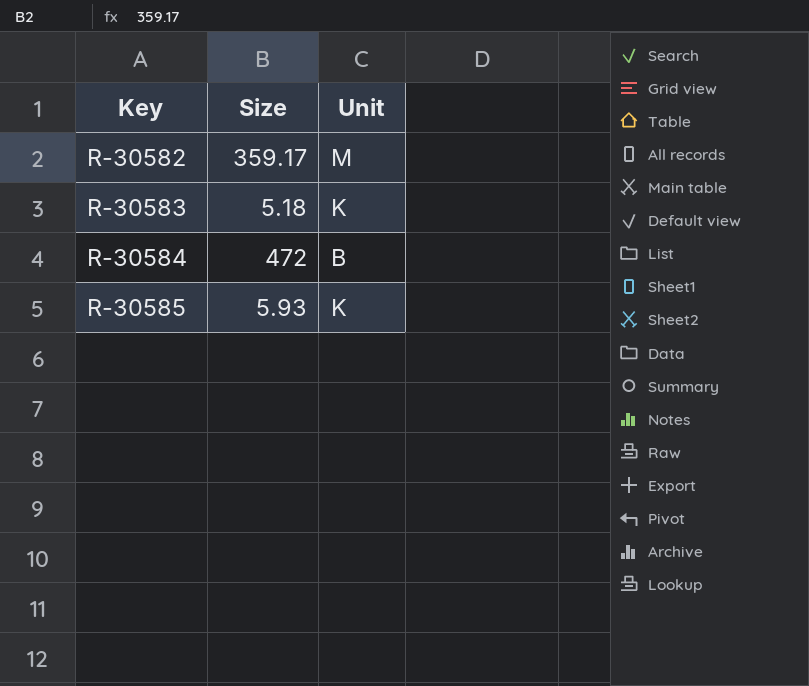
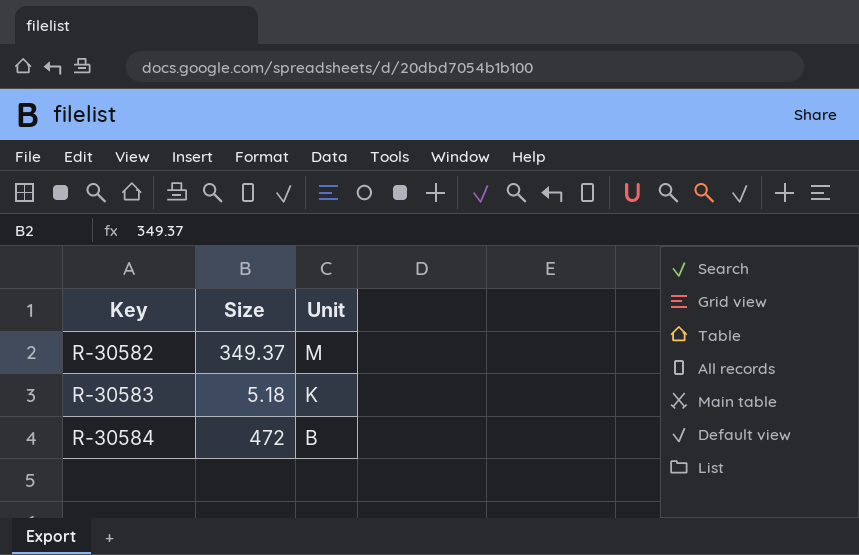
row R-30585: 5.93 | K -> none
R-30582 | Size: 359.17 -> 349.37

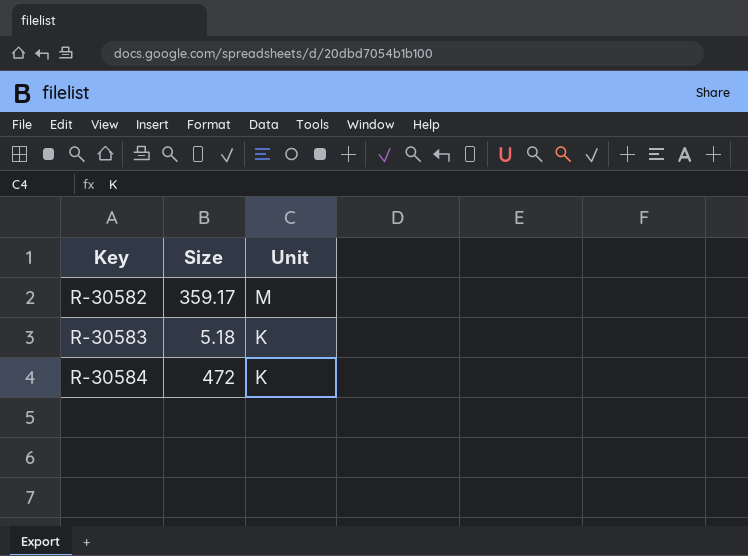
R-30582 | Size: 349.37 -> 359.17
R-30584 | Unit: B -> K

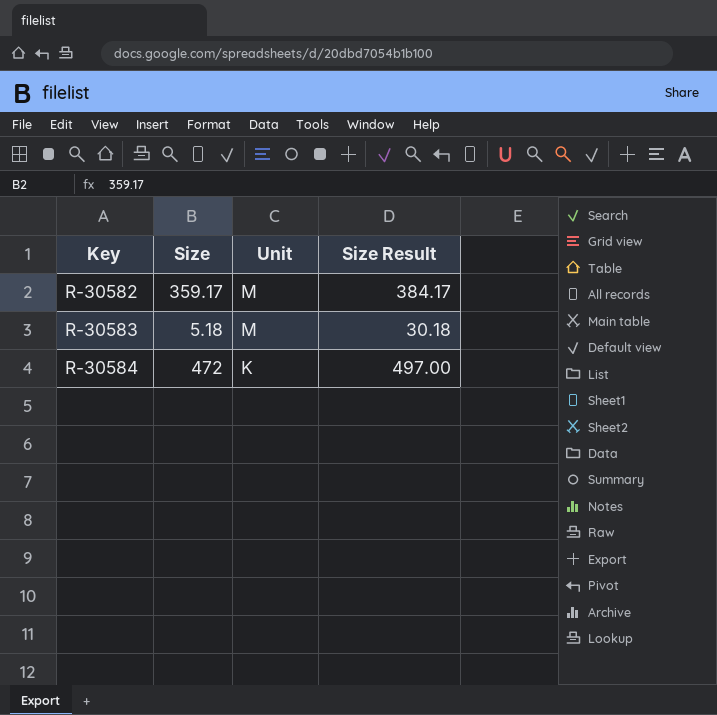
column Size Result | formula: none -> [Size] + 25
R-30583 | Unit: K -> M

